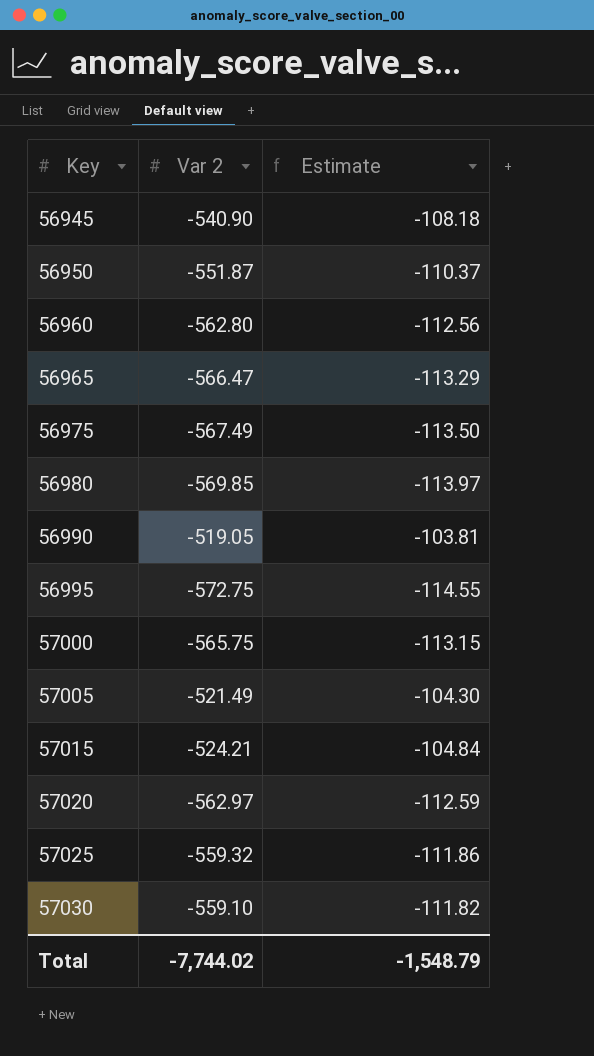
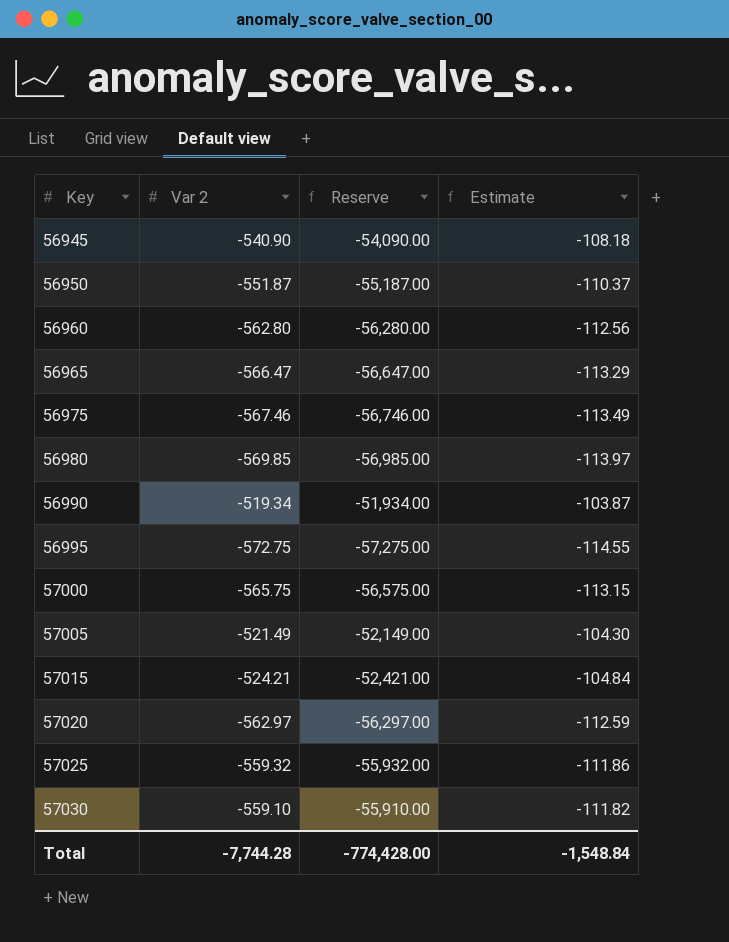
column Reserve | formula: none -> [Var 2] * 100
56975 | Var 2: -567.49 -> -567.46
56975 | Estimate: -113.50 -> -113.49
56990 | Var 2: -519.05 -> -519.34
56990 | Estimate: -103.81 -> -103.87
Total | Var 2: -7,744.02 -> -7,744.28
Total | Estimate: -1,548.79 -> -1,548.84

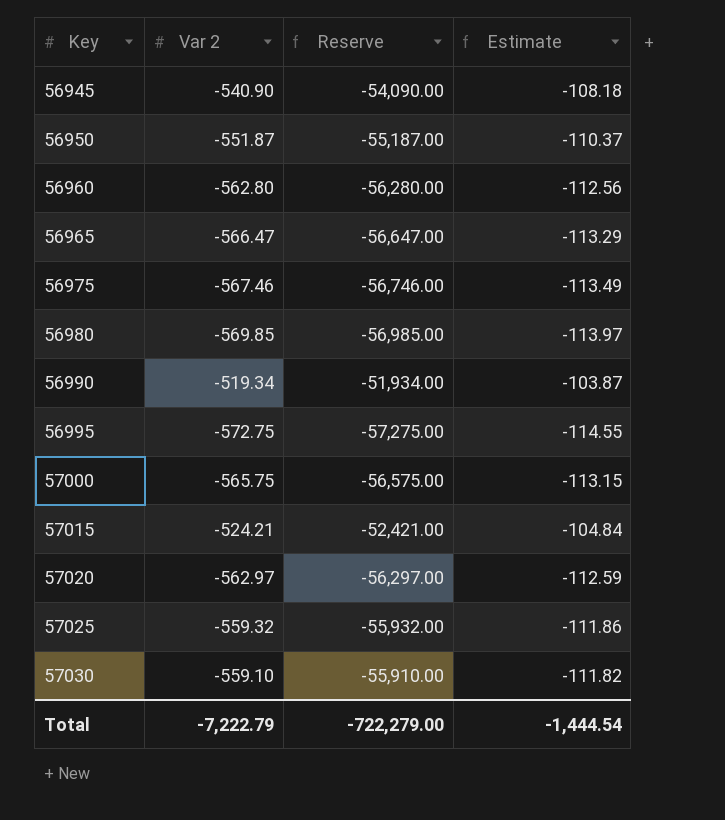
row 57005: -521.49 | -52,149.00 | -104.30 -> none
Total | Var 2: -7,744.28 -> -7,222.79
Total | Reserve: -774,428.00 -> -722,279.00
Total | Estimate: -1,548.84 -> -1,444.54

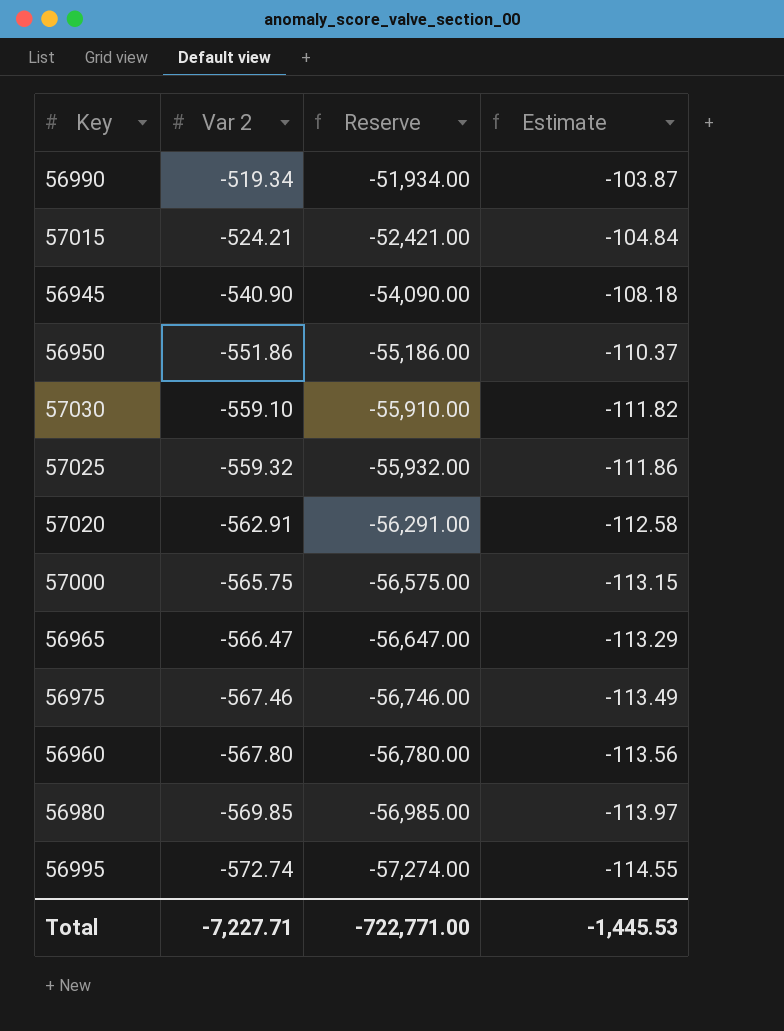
row order: Key ascending -> Var 2 descending
56950 | Var 2: -551.87 -> -551.86
56950 | Reserve: -55,187.00 -> -55,186.00
57020 | Var 2: -562.97 -> -562.91
57020 | Reserve: -56,297.00 -> -56,291.00
57020 | Estimate: -112.59 -> -112.58
56960 | Var 2: -562.80 -> -567.80
56960 | Reserve: -56,280.00 -> -56,780.00
56960 | Estimate: -112.56 -> -113.56
56995 | Var 2: -572.75 -> -572.74
56995 | Reserve: -57,275.00 -> -57,274.00
Total | Var 2: -7,222.79 -> -7,227.71
Total | Reserve: -722,279.00 -> -722,771.00
Total | Estimate: -1,444.54 -> -1,445.53

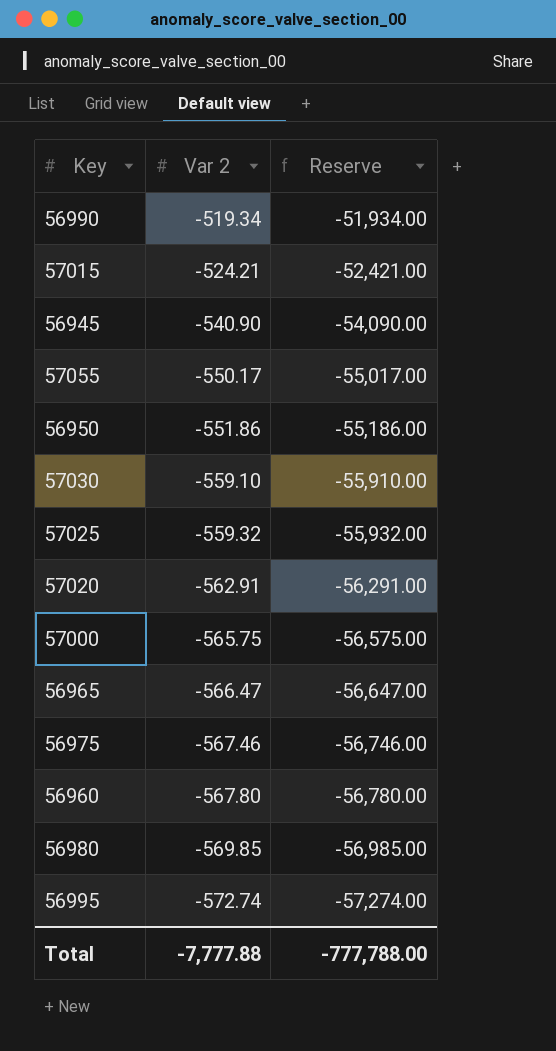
column Estimate | formula: [Var 2] * 0.2 -> none
row 57055: none -> -550.17 | -55,017.00
Total | Var 2: -7,227.71 -> -7,777.88
Total | Reserve: -722,771.00 -> -777,788.00

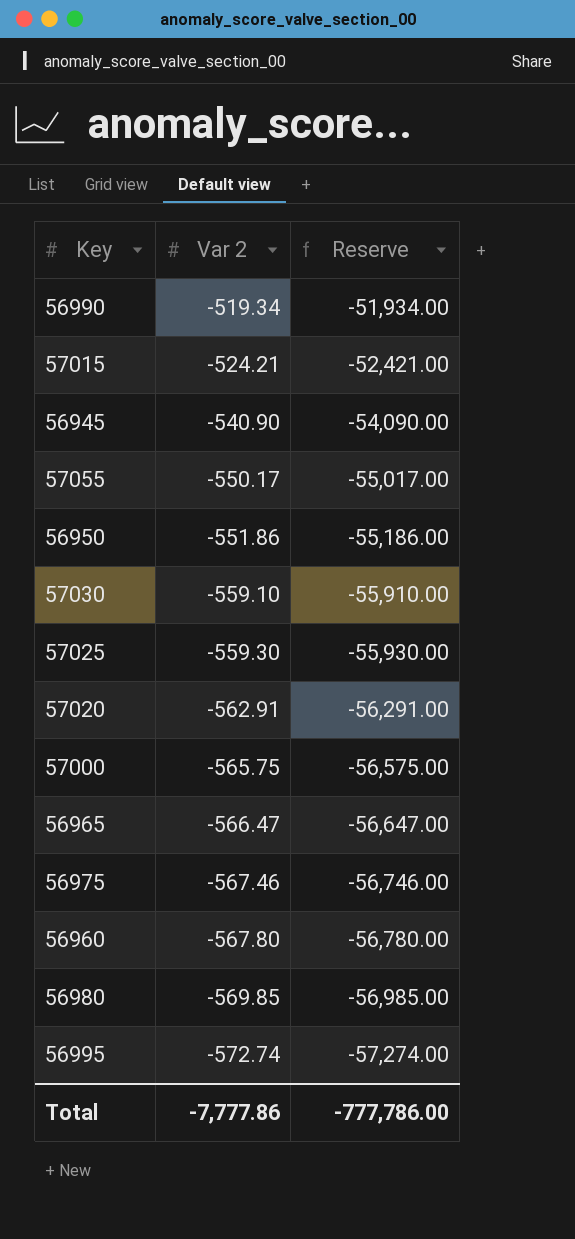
57025 | Var 2: -559.32 -> -559.30
57025 | Reserve: -55,932.00 -> -55,930.00
Total | Var 2: -7,777.88 -> -7,777.86
Total | Reserve: -777,788.00 -> -777,786.00

